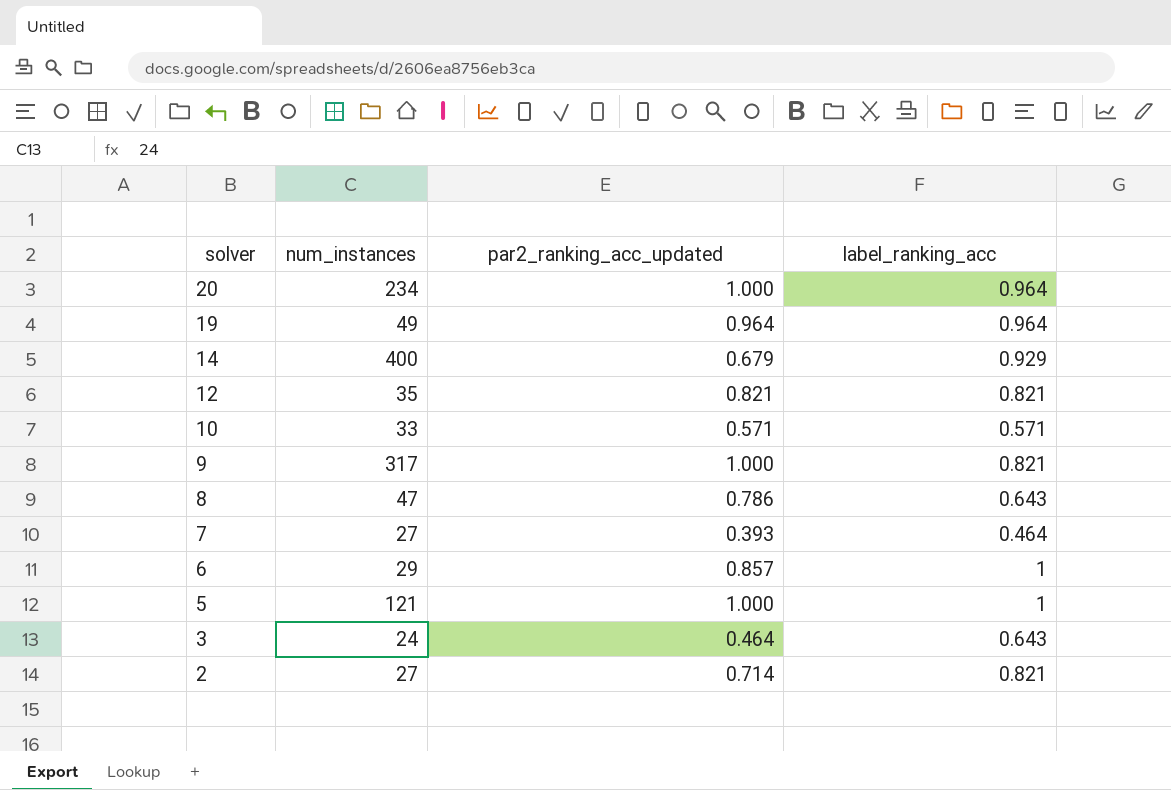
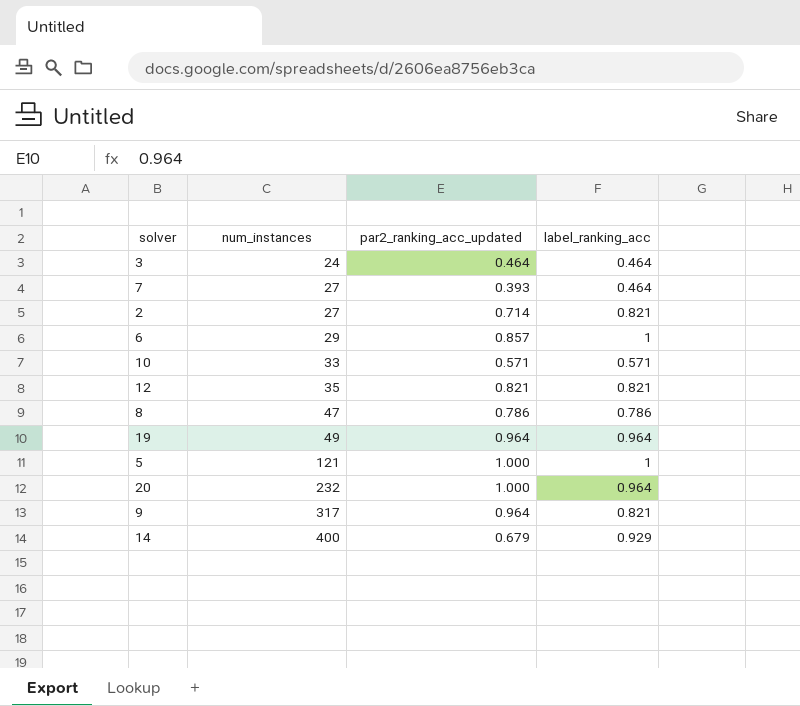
row order: solver descending -> num_instances ascending
3 | label_ranking_acc: 0.643 -> 0.464
8 | label_ranking_acc: 0.643 -> 0.786
20 | num_instances: 234 -> 232
9 | par2_ranking_acc_updated: 1.000 -> 0.964

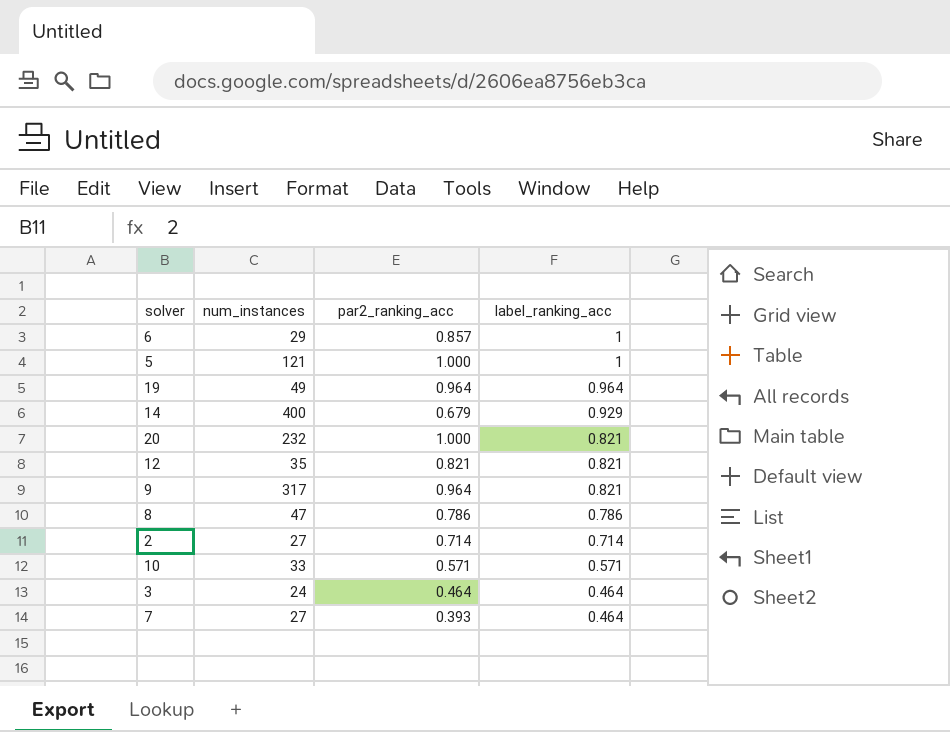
row order: num_instances ascending -> label_ranking_acc descending
column name: par2_ranking_acc_updated -> par2_ranking_acc
20 | label_ranking_acc: 0.964 -> 0.821
2 | label_ranking_acc: 0.821 -> 0.714

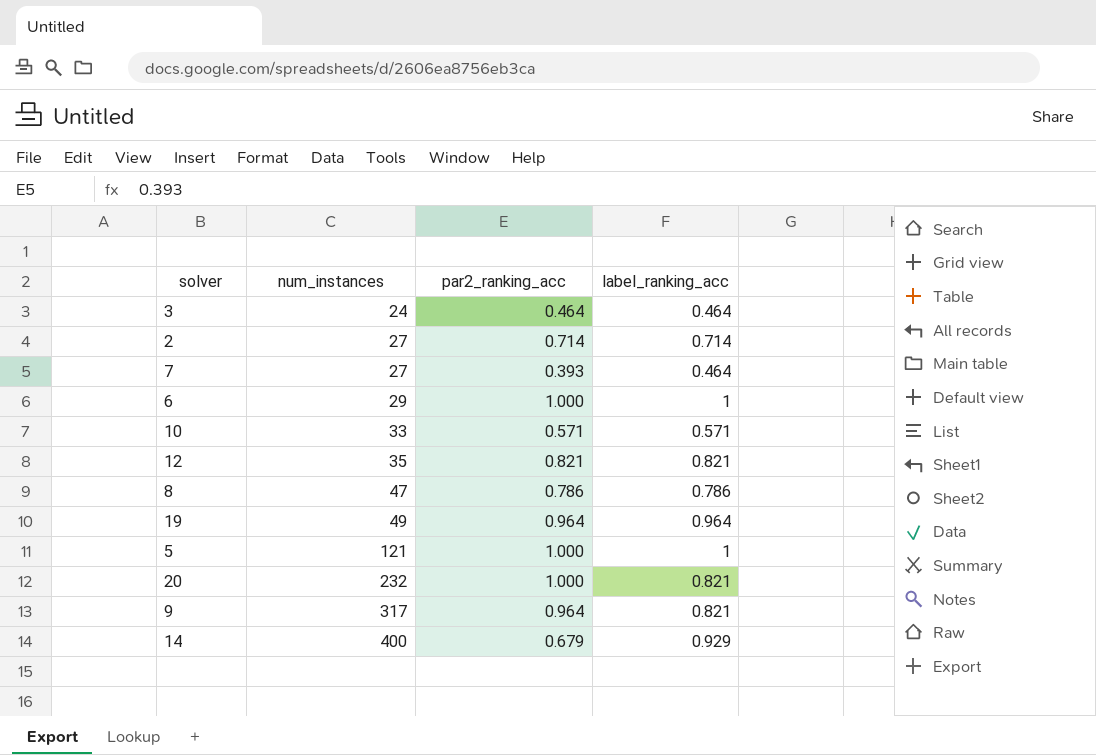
row order: label_ranking_acc descending -> num_instances ascending
6 | par2_ranking_acc: 0.857 -> 1.000

